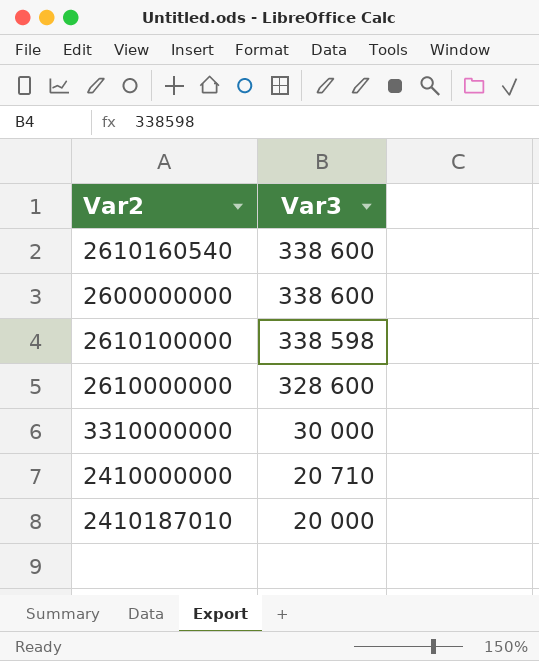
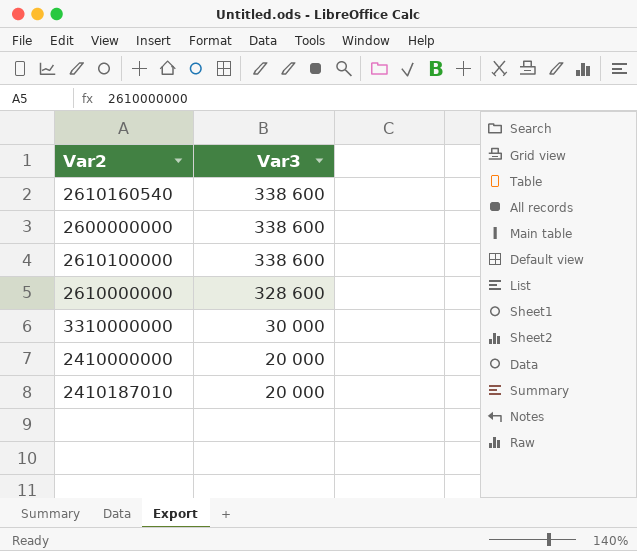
2610100000 | Var3: 338 598 -> 338 600
2410000000 | Var3: 20 710 -> 20 000

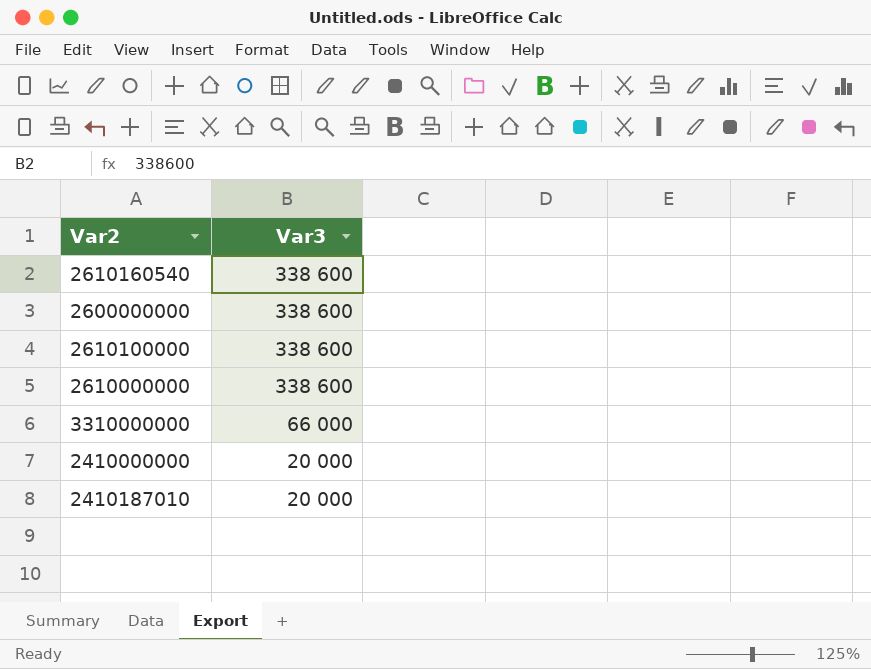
2610000000 | Var3: 328 600 -> 338 600
3310000000 | Var3: 30 000 -> 66 000

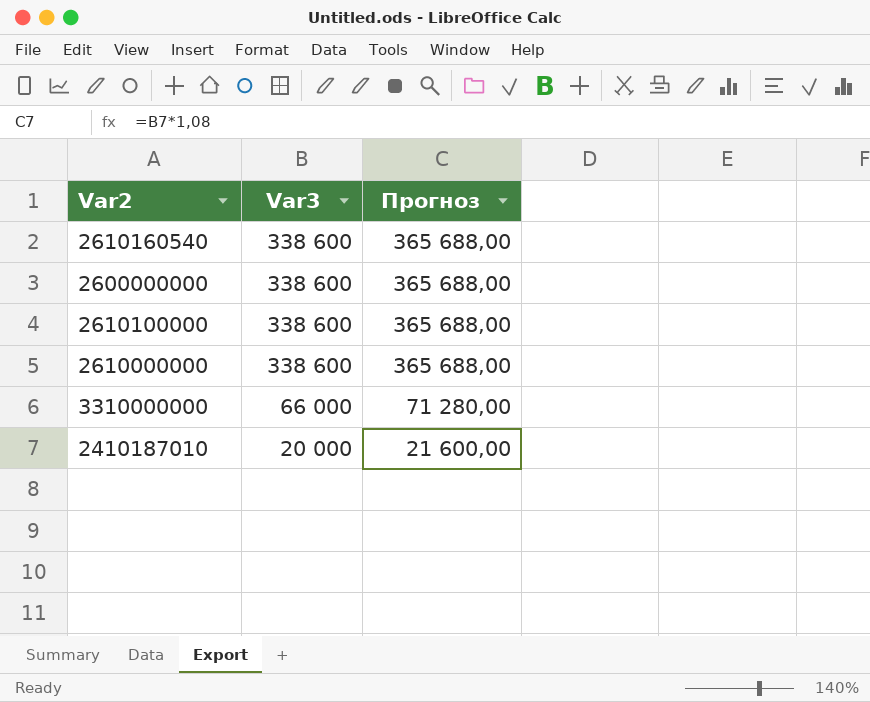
column Прогноз | formula: none -> [Var3] * 1,08
row 2410000000: 20 000 -> none

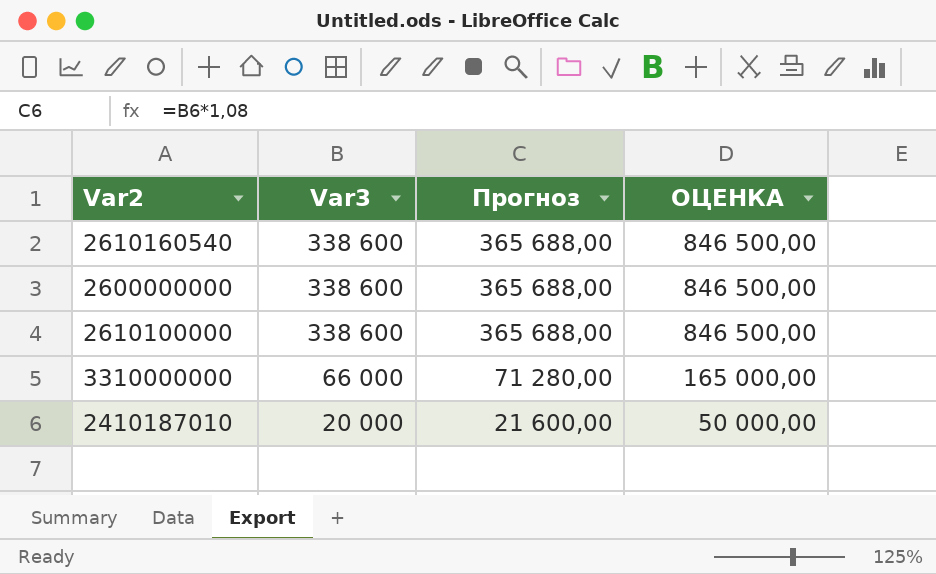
column ОЦЕНКА | formula: none -> [Var3] * 2,5
row 2610000000: 338 600 | 365 688,00 -> none

